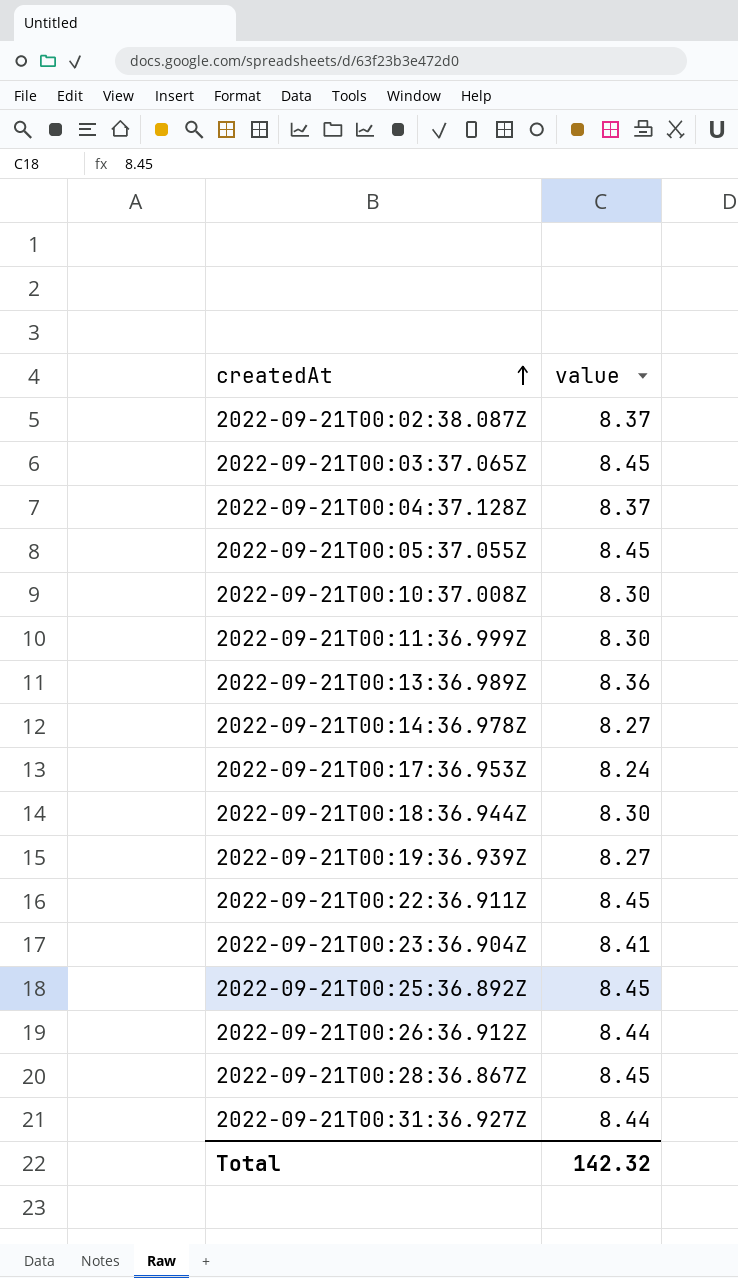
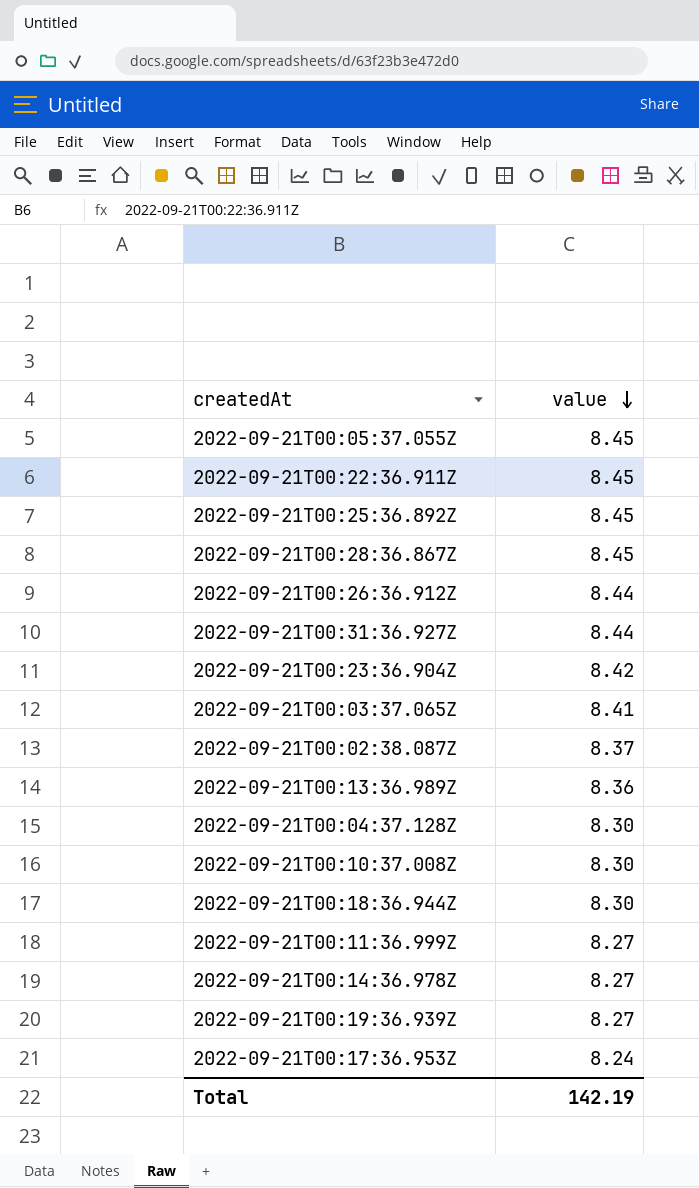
row order: createdAt ascending -> value descending
2022-09-21T00:23:36.904Z | value: 8.41 -> 8.42
2022-09-21T00:03:37.065Z | value: 8.45 -> 8.41
2022-09-21T00:04:37.128Z | value: 8.37 -> 8.30
2022-09-21T00:11:36.999Z | value: 8.30 -> 8.27
Total | value: 142.32 -> 142.19

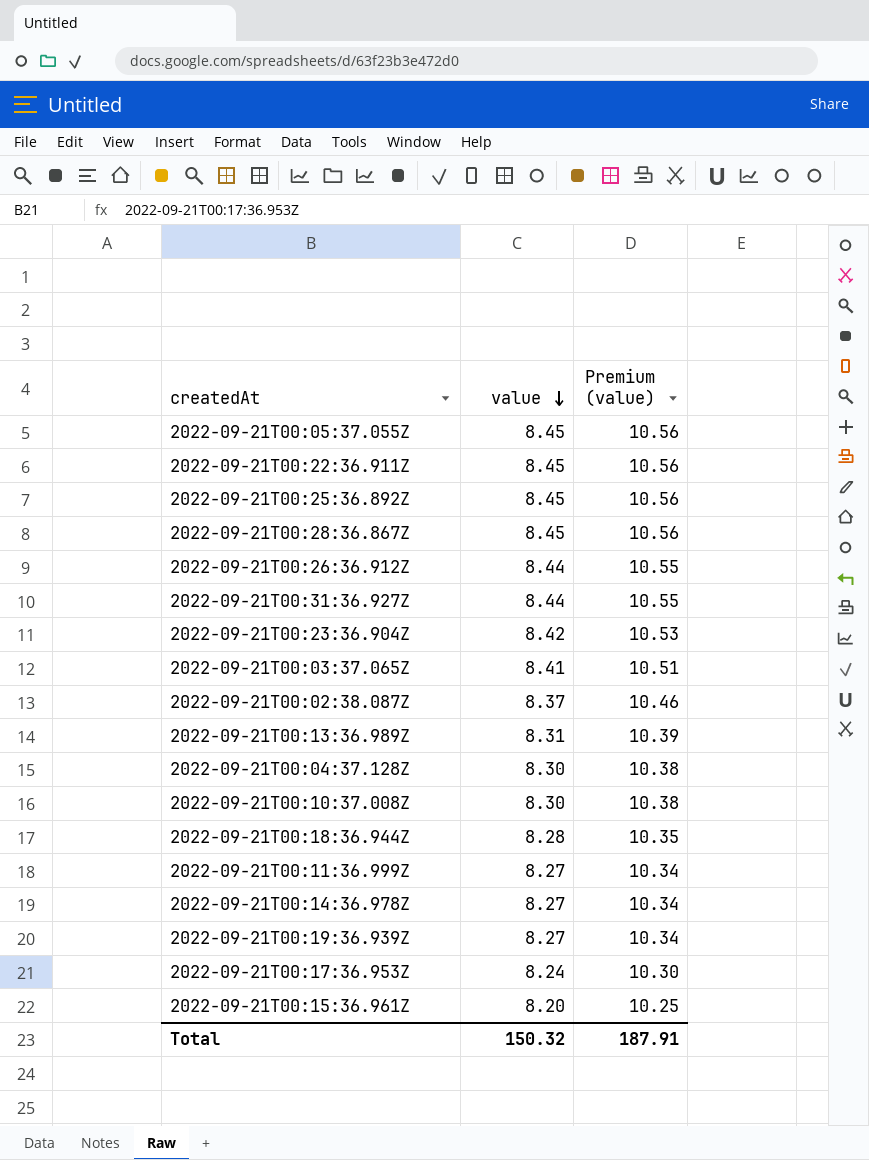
column Premium (value) | formula: none -> [value] * 1.25
2022-09-21T00:13:36.989Z | value: 8.36 -> 8.31
2022-09-21T00:18:36.944Z | value: 8.30 -> 8.28
row 2022-09-21T00:15:36.961Z: none -> 8.20 | 10.25
Total | value: 142.19 -> 150.32

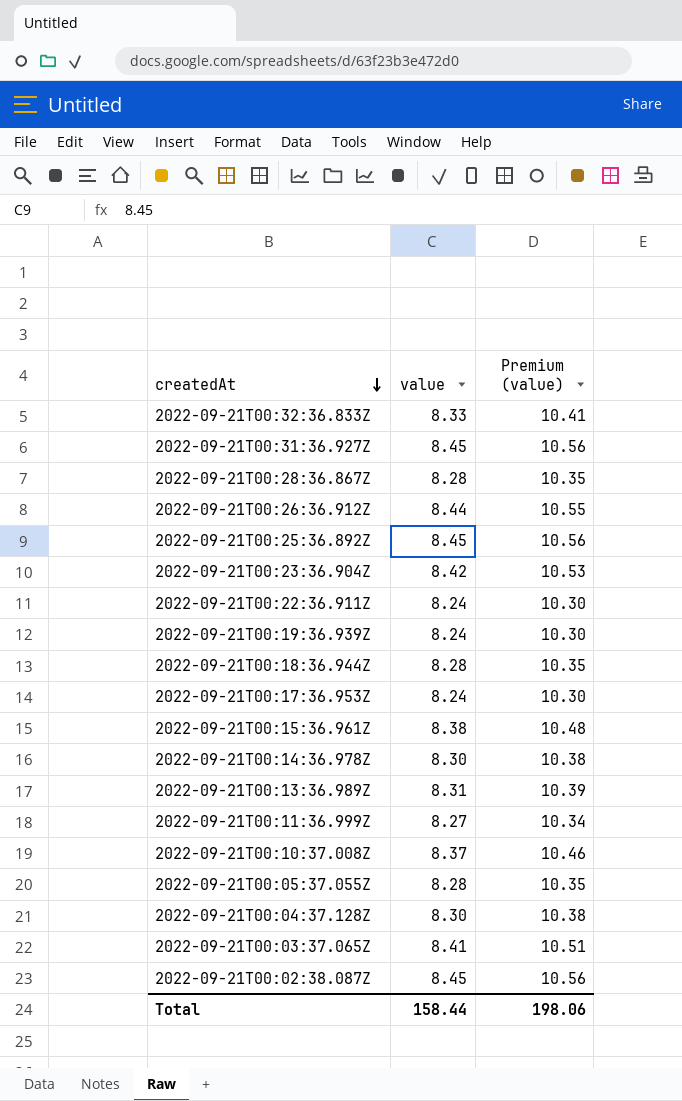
row order: value descending -> createdAt descending
row 2022-09-21T00:32:36.833Z: none -> 8.33 | 10.41
2022-09-21T00:31:36.927Z | value: 8.44 -> 8.45
2022-09-21T00:31:36.927Z | Premium (value): 10.55 -> 10.56
2022-09-21T00:28:36.867Z | value: 8.45 -> 8.28
2022-09-21T00:28:36.867Z | Premium (value): 10.56 -> 10.35
2022-09-21T00:22:36.911Z | value: 8.45 -> 8.24
2022-09-21T00:22:36.911Z | Premium (value): 10.56 -> 10.30
2022-09-21T00:19:36.939Z | value: 8.27 -> 8.24
2022-09-21T00:19:36.939Z | Premium (value): 10.34 -> 10.30
2022-09-21T00:15:36.961Z | value: 8.20 -> 8.38
2022-09-21T00:15:36.961Z | Premium (value): 10.25 -> 10.48
2022-09-21T00:14:36.978Z | value: 8.27 -> 8.30
2022-09-21T00:14:36.978Z | Premium (value): 10.34 -> 10.38
2022-09-21T00:10:37.008Z | value: 8.30 -> 8.37
2022-09-21T00:10:37.008Z | Premium (value): 10.38 -> 10.46
2022-09-21T00:05:37.055Z | value: 8.45 -> 8.28
2022-09-21T00:05:37.055Z | Premium (value): 10.56 -> 10.35
2022-09-21T00:02:38.087Z | value: 8.37 -> 8.45
2022-09-21T00:02:38.087Z | Premium (value): 10.46 -> 10.56
Total | value: 150.32 -> 158.44
Total | Premium (value): 187.91 -> 198.06

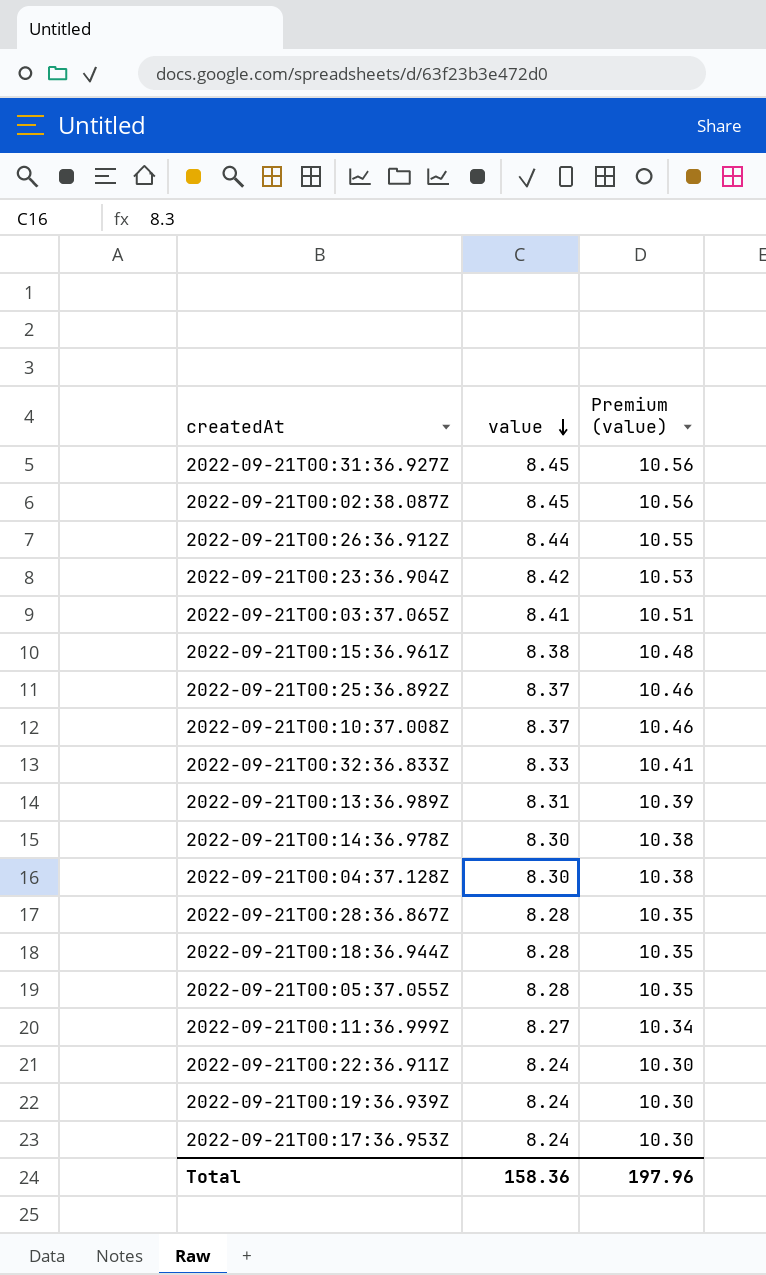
row order: createdAt descending -> value descending
2022-09-21T00:25:36.892Z | value: 8.45 -> 8.37
2022-09-21T00:25:36.892Z | Premium (value): 10.56 -> 10.46
Total | value: 158.44 -> 158.36
Total | Premium (value): 198.06 -> 197.96

